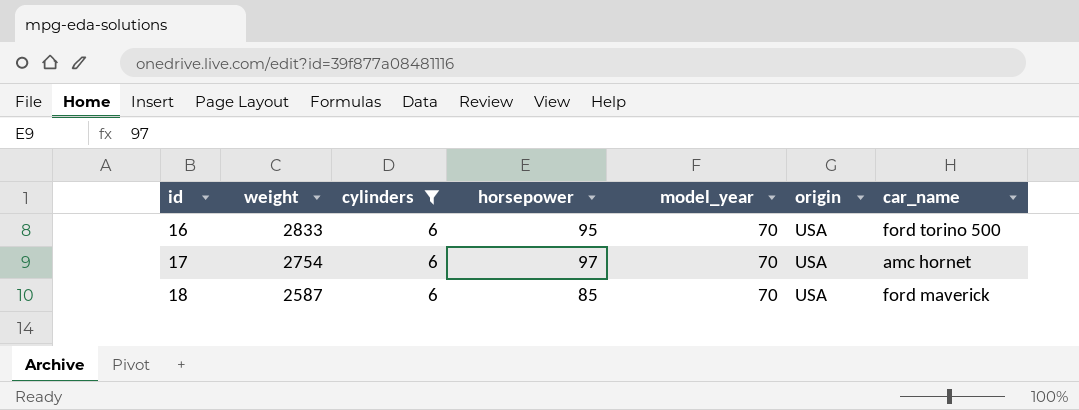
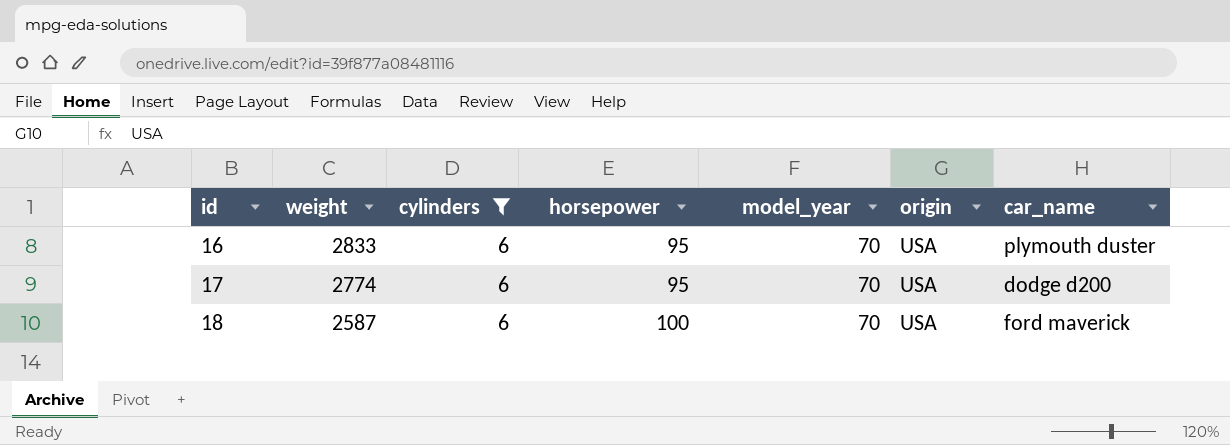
16 | car_name: ford torino 500 -> plymouth duster
17 | weight: 2754 -> 2774
17 | horsepower: 97 -> 95
17 | car_name: amc hornet -> dodge d200
18 | horsepower: 85 -> 100

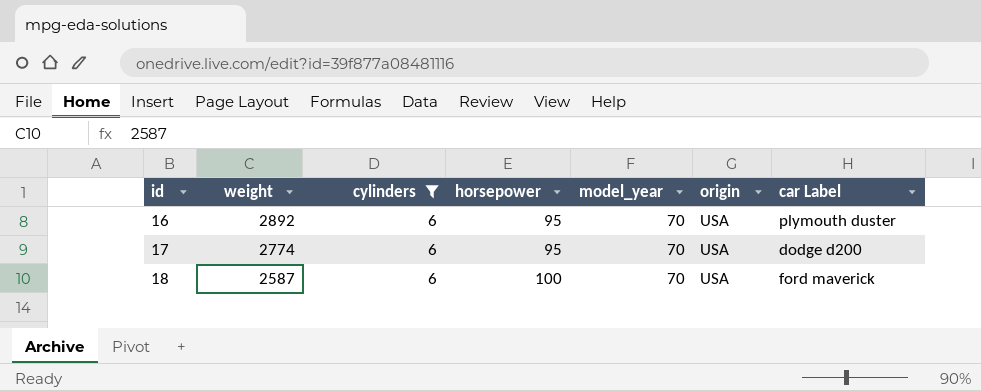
column name: car_name -> car Label
16 | weight: 2833 -> 2892

